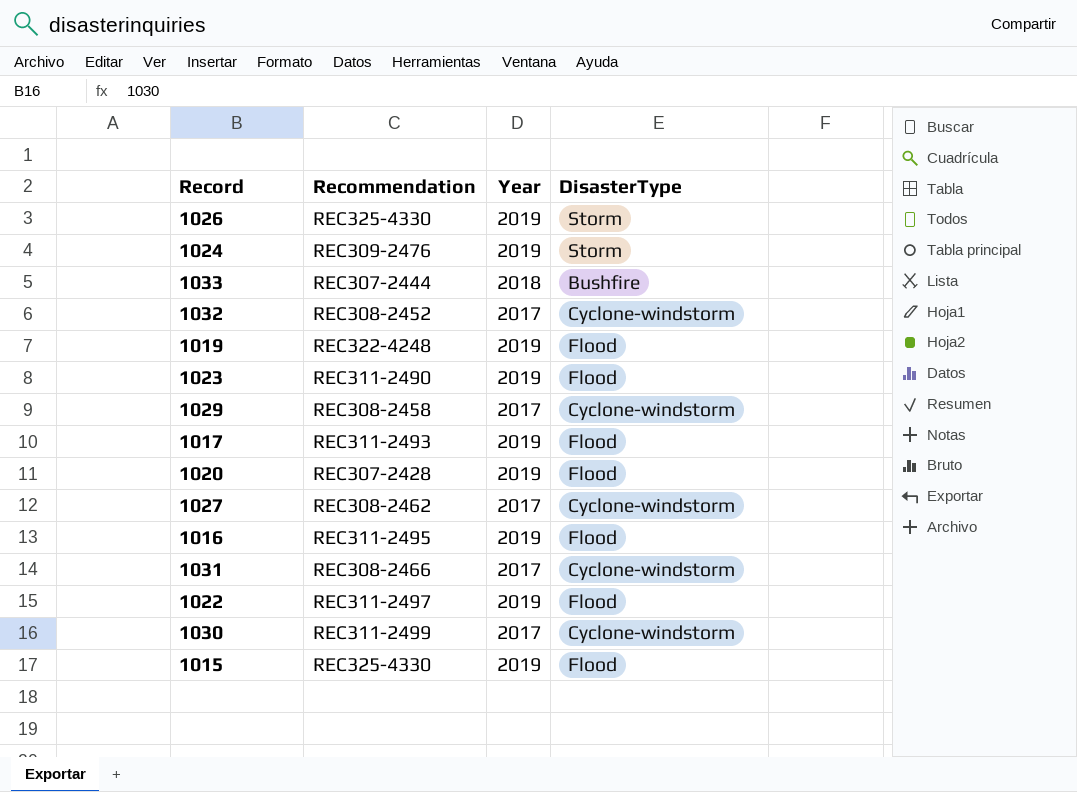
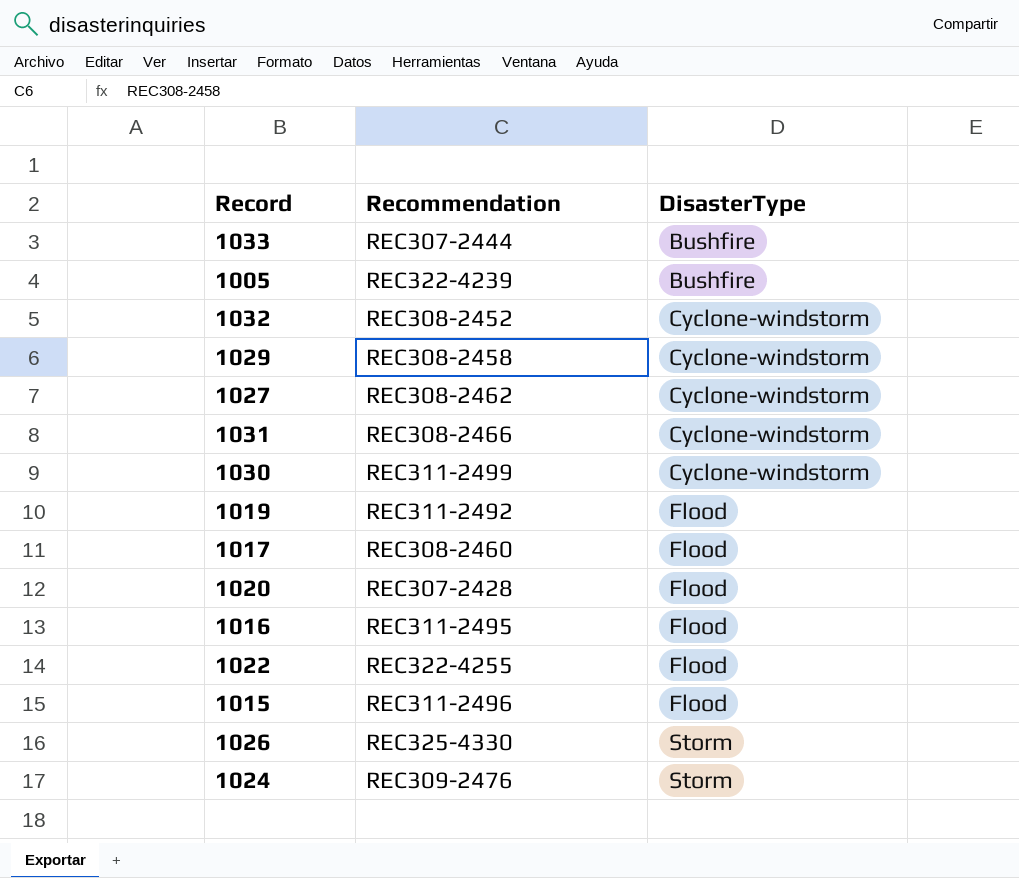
row order: none -> DisasterType ascending
column Year | position: 3 -> none
row 1023: REC311-2490 | 2019 | Flood -> none
row 1005: none -> REC322-4239 | Bushfire
1019 | Recommendation: REC322-4248 -> REC311-2492
1017 | Recommendation: REC311-2493 -> REC308-2460
1022 | Recommendation: REC311-2497 -> REC322-4255
1015 | Recommendation: REC325-4330 -> REC311-2496

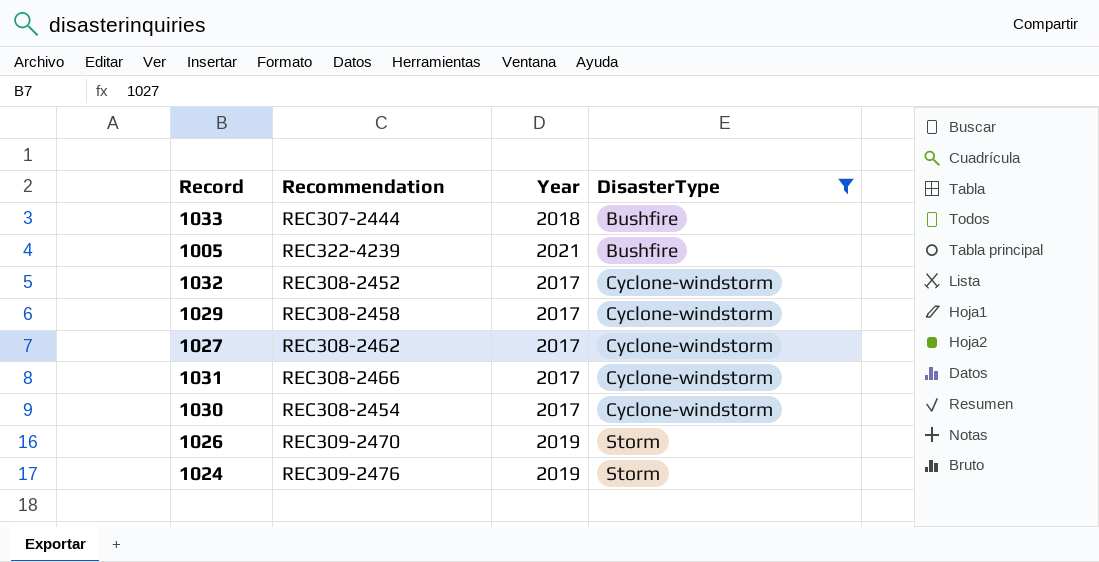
filter: none -> DisasterType != Flood
column Year | position: none -> 3
1030 | Recommendation: REC311-2499 -> REC308-2454
1026 | Recommendation: REC325-4330 -> REC309-2470

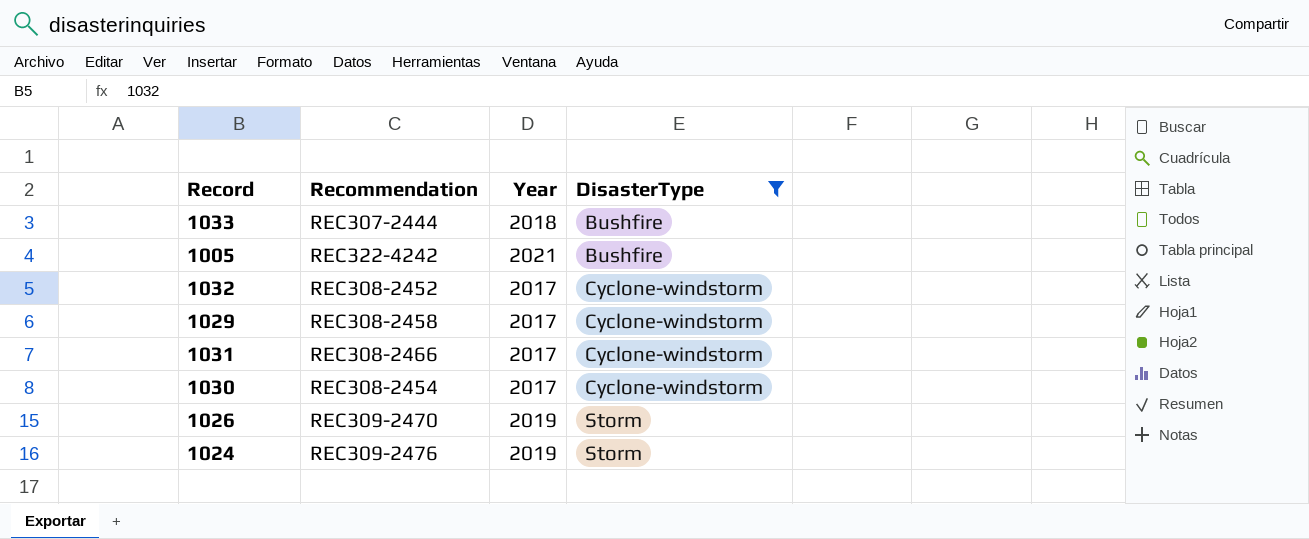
row 1027: REC308-2462 | 2017 | Cyclone-windstorm -> none
1005 | Recommendation: REC322-4239 -> REC322-4242

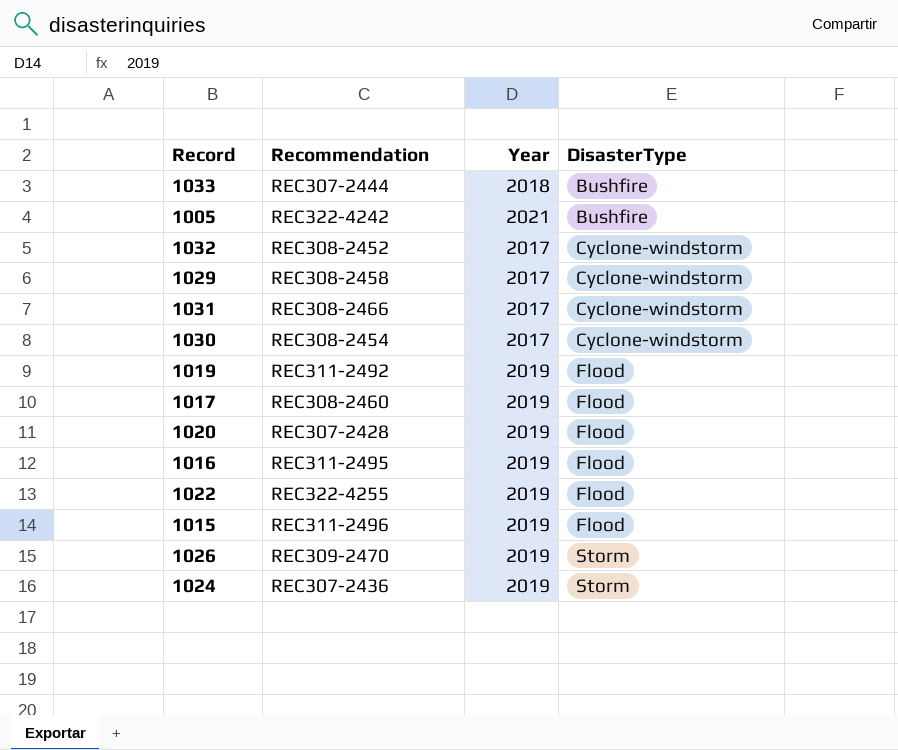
filter: DisasterType != Flood -> none
1024 | Recommendation: REC309-2476 -> REC307-2436

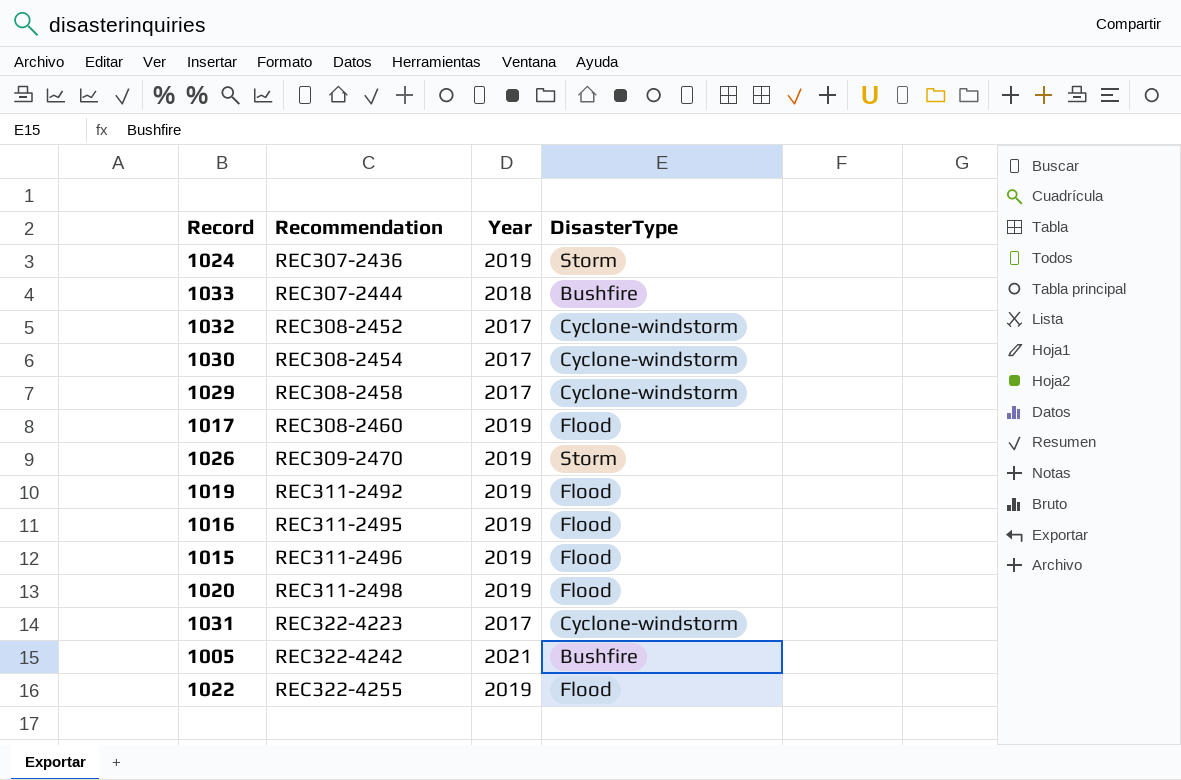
row order: DisasterType ascending -> Recommendation ascending
1020 | Recommendation: REC307-2428 -> REC311-2498
1031 | Recommendation: REC308-2466 -> REC322-4223

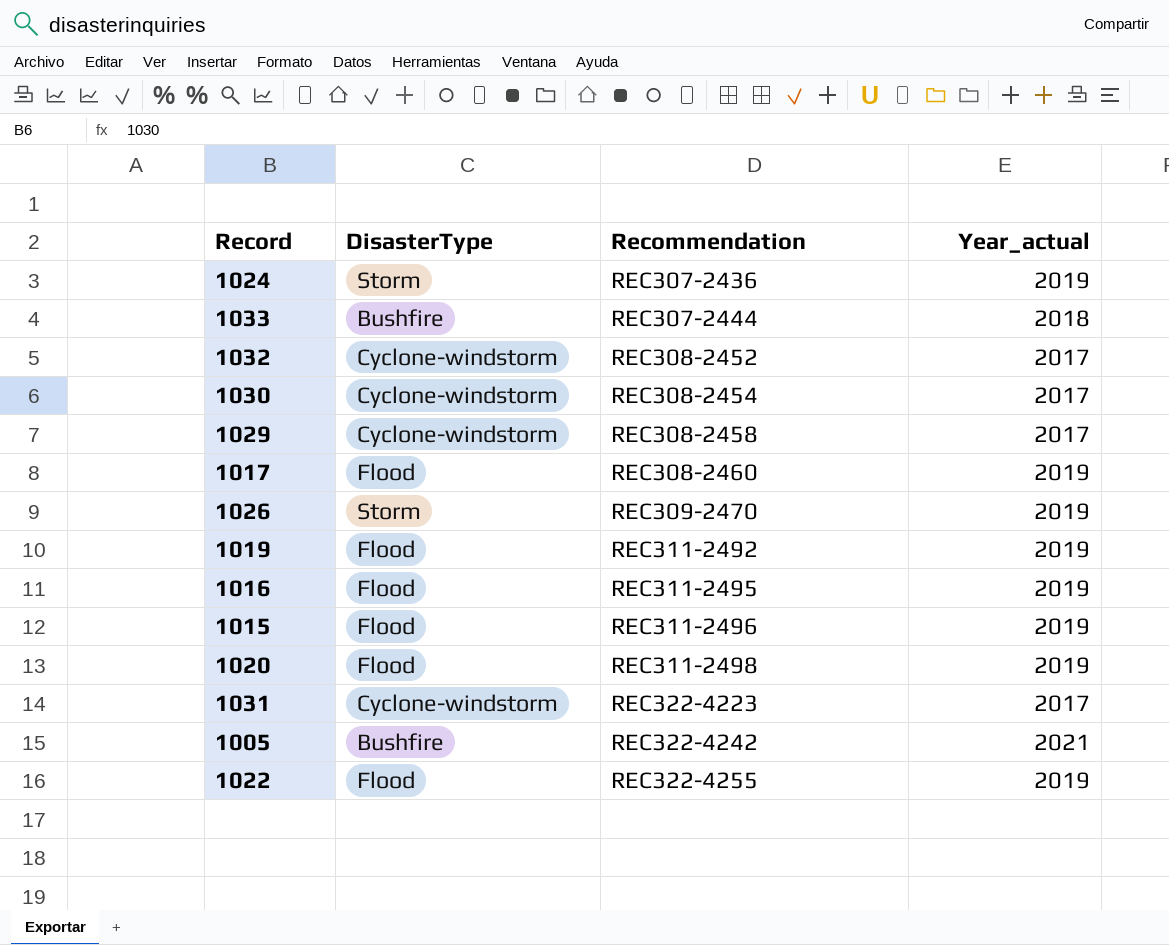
column DisasterType | position: 4 -> 2
column name: Year -> Year_actual

